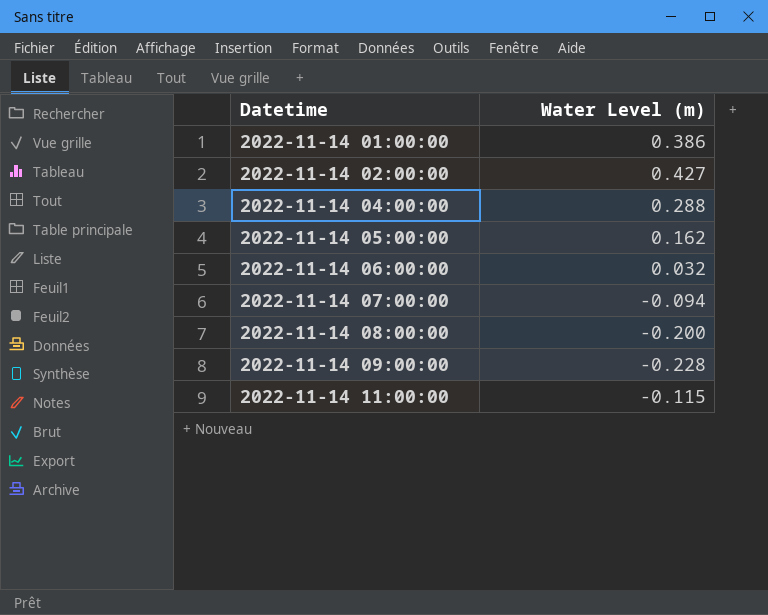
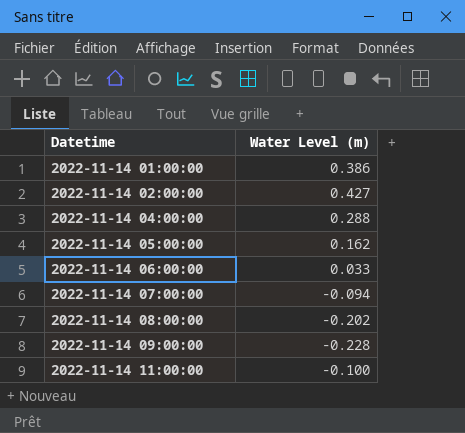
2022-11-14 06:00:00 | Water Level (m): 0.032 -> 0.033
2022-11-14 08:00:00 | Water Level (m): -0.200 -> -0.202
2022-11-14 11:00:00 | Water Level (m): -0.115 -> -0.100

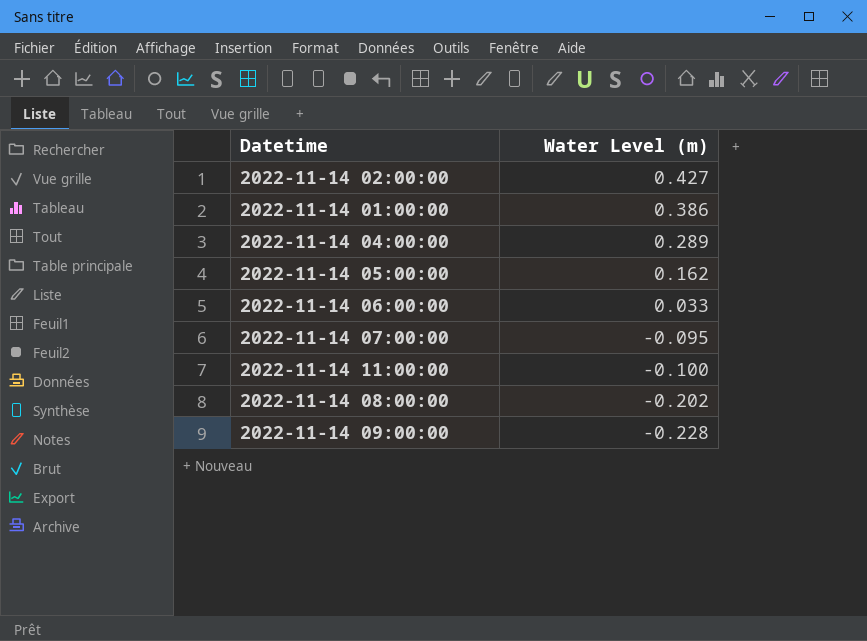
row order: Datetime ascending -> Water Level (m) descending
2022-11-14 04:00:00 | Water Level (m): 0.288 -> 0.289
2022-11-14 07:00:00 | Water Level (m): -0.094 -> -0.095

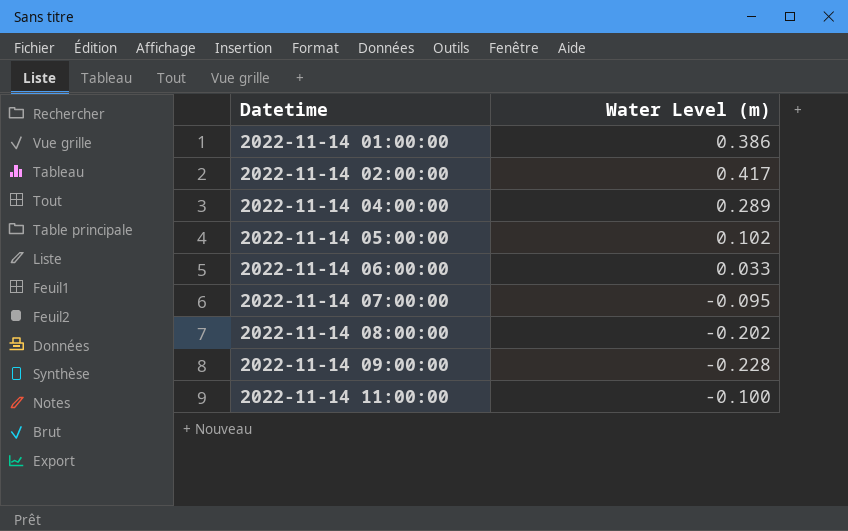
row order: Water Level (m) descending -> Datetime ascending
2022-11-14 02:00:00 | Water Level (m): 0.427 -> 0.417
2022-11-14 05:00:00 | Water Level (m): 0.162 -> 0.102

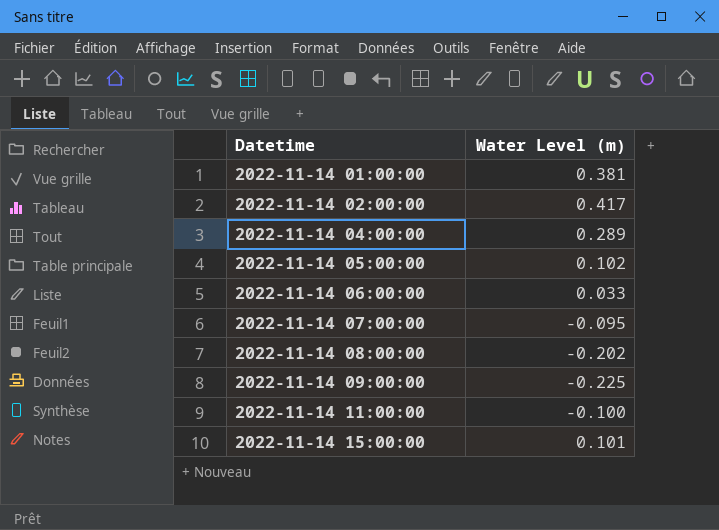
2022-11-14 01:00:00 | Water Level (m): 0.386 -> 0.381
2022-11-14 09:00:00 | Water Level (m): -0.228 -> -0.225
row 2022-11-14 15:00:00: none -> 0.101

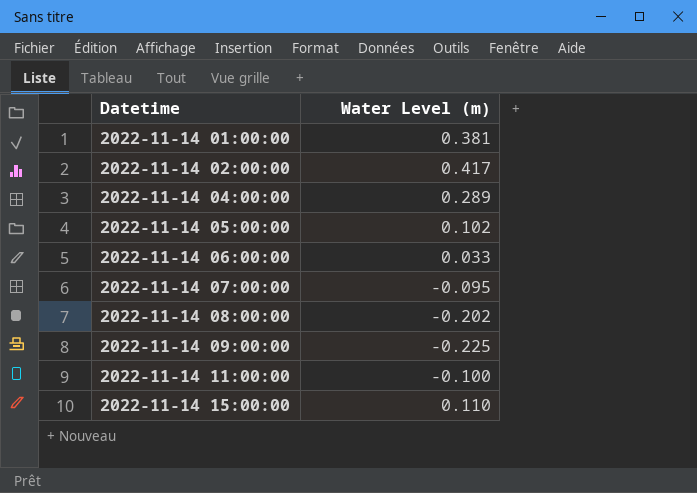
2022-11-14 15:00:00 | Water Level (m): 0.101 -> 0.110

